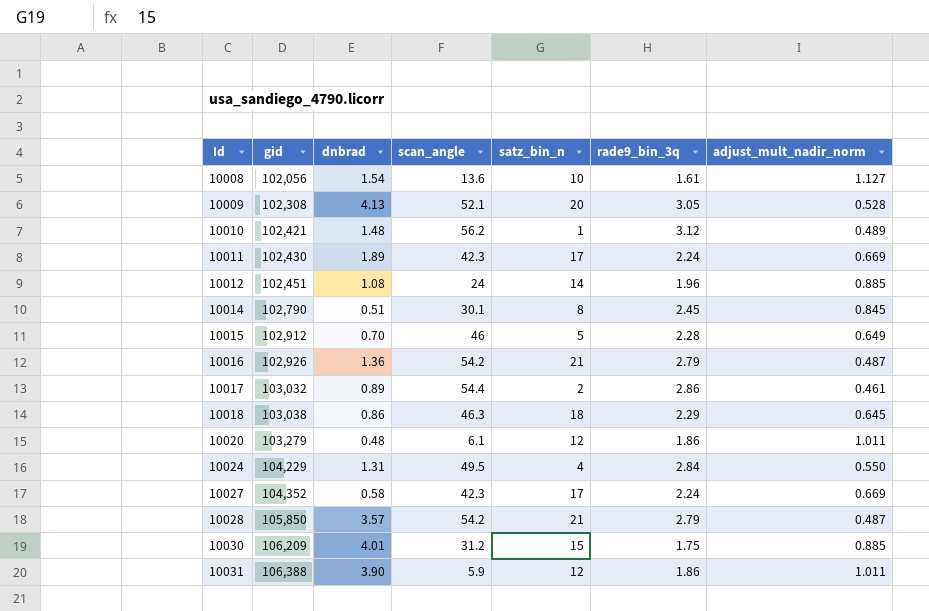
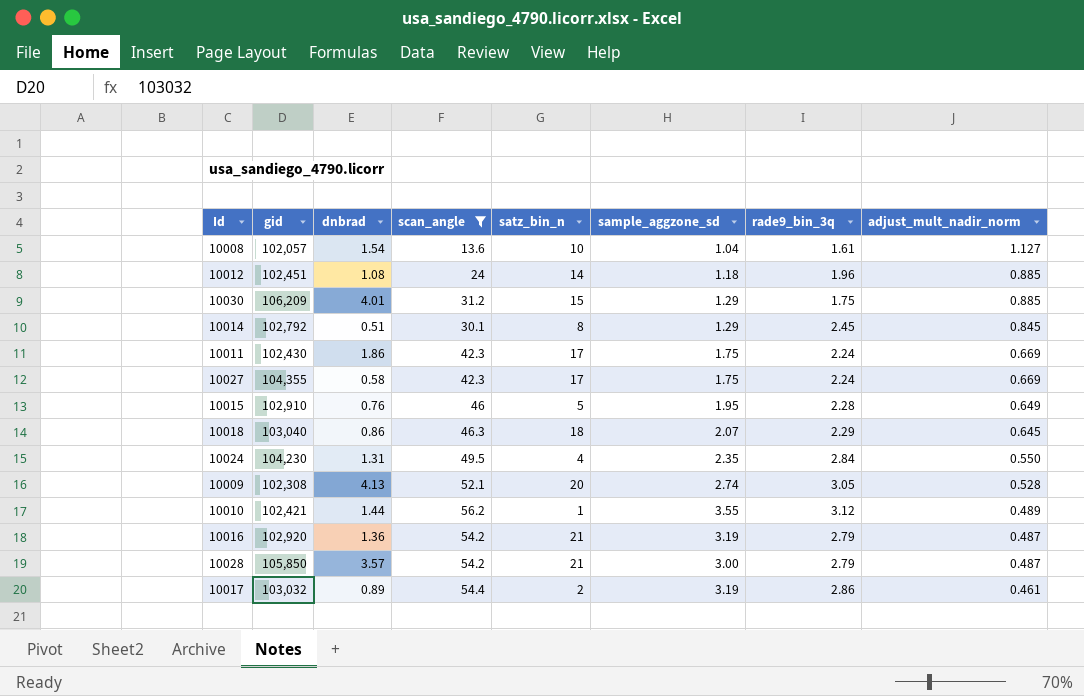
filter: none -> scan_angle >= 13.6
row order: Id ascending -> adjust_mult_nadir_norm descending
column sample_aggzone_sd | position: none -> 6
10008 | gid: 102,056 -> 102,057
10014 | gid: 102,790 -> 102,792
10011 | dnbrad: 1.89 -> 1.86
10027 | gid: 104,352 -> 104,355
10015 | gid: 102,912 -> 102,910
10015 | dnbrad: 0.70 -> 0.76
10018 | gid: 103,038 -> 103,040
10024 | gid: 104,229 -> 104,230
10010 | dnbrad: 1.48 -> 1.44
10016 | gid: 102,926 -> 102,920

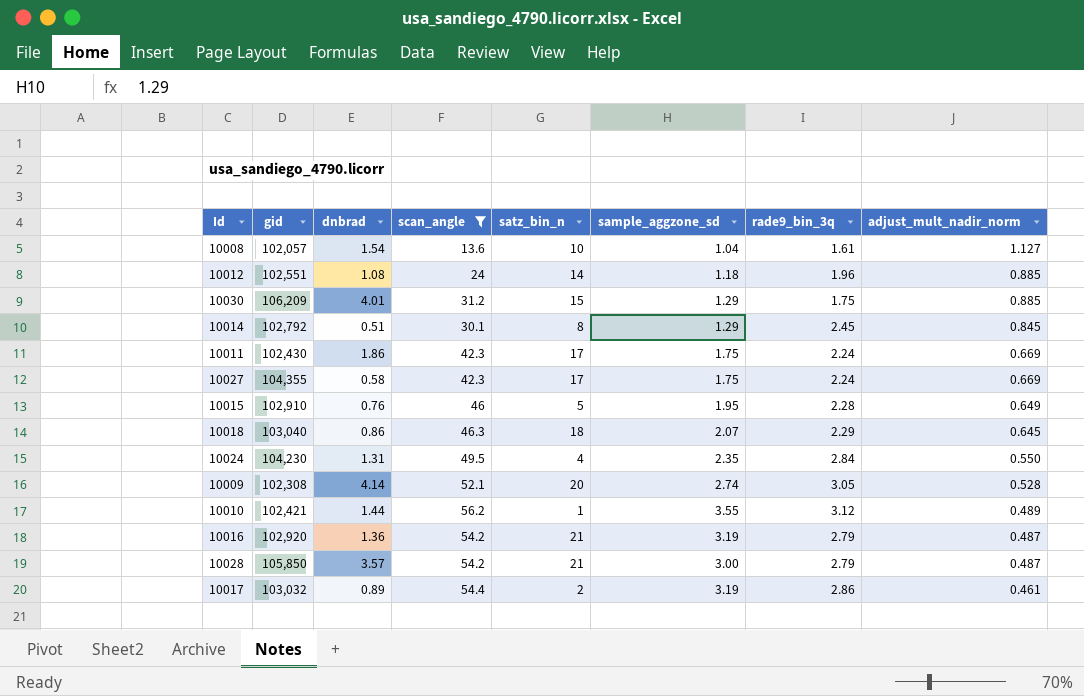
10012 | gid: 102,451 -> 102,551
10009 | dnbrad: 4.13 -> 4.14

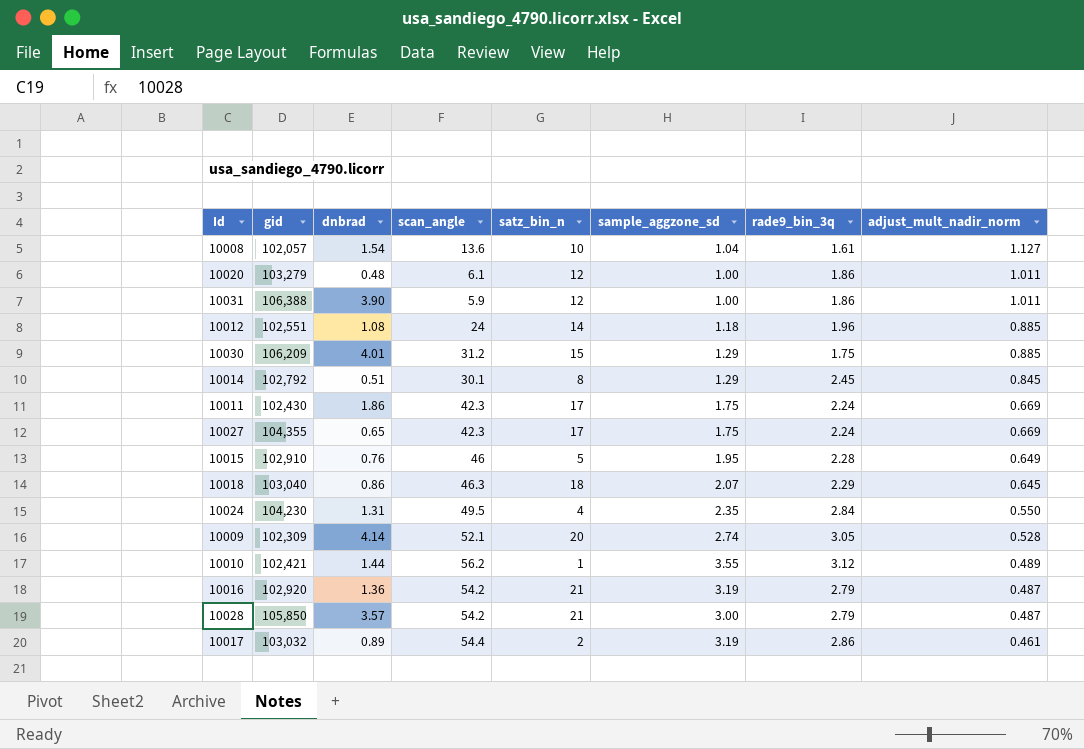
filter: scan_angle >= 13.6 -> none
10027 | dnbrad: 0.58 -> 0.65
10009 | gid: 102,308 -> 102,309

